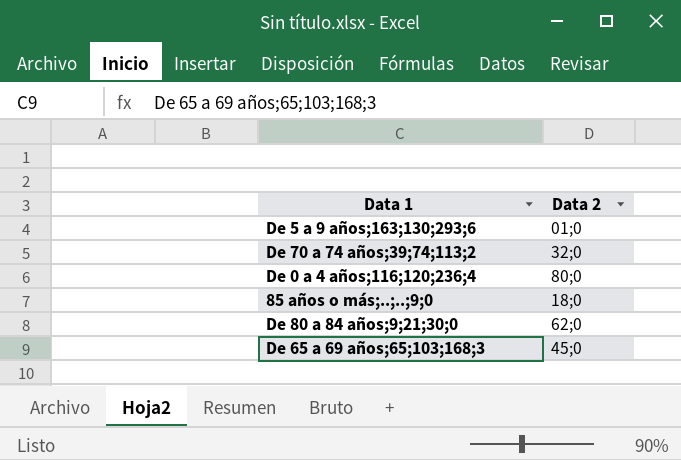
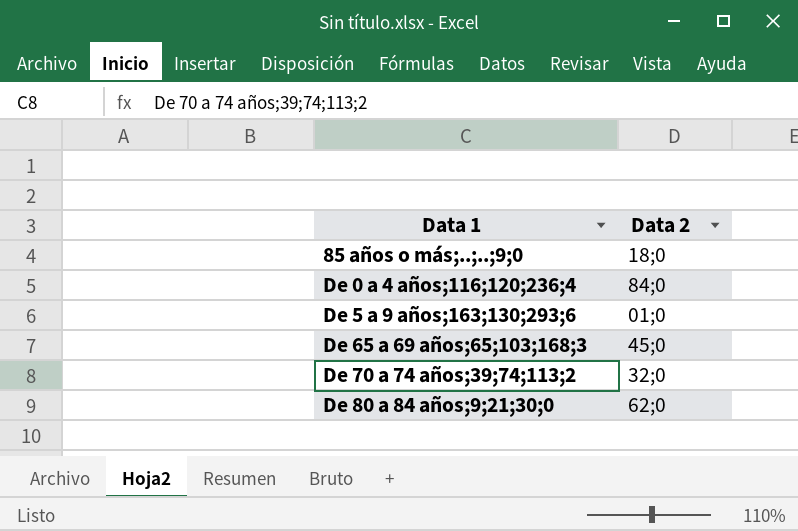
row order: none -> Data 1 ascending
De 0 a 4 años;116;120;236;4 | Data 2: 80;0 -> 84;0

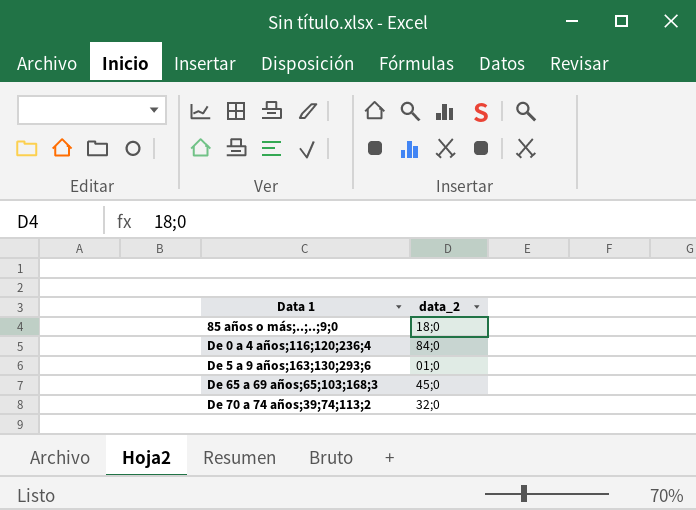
column name: Data 2 -> data_2
row De 80 a 84 años;9;21;30;0: 62;0 -> none

